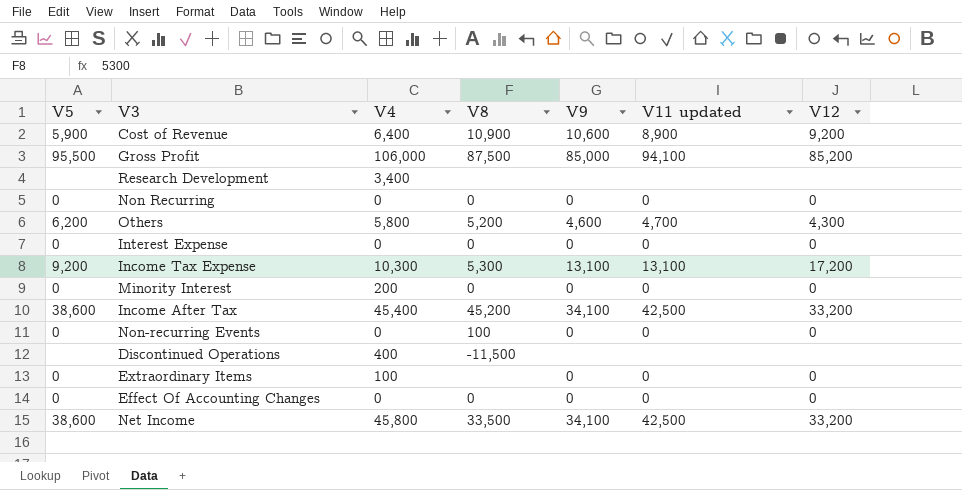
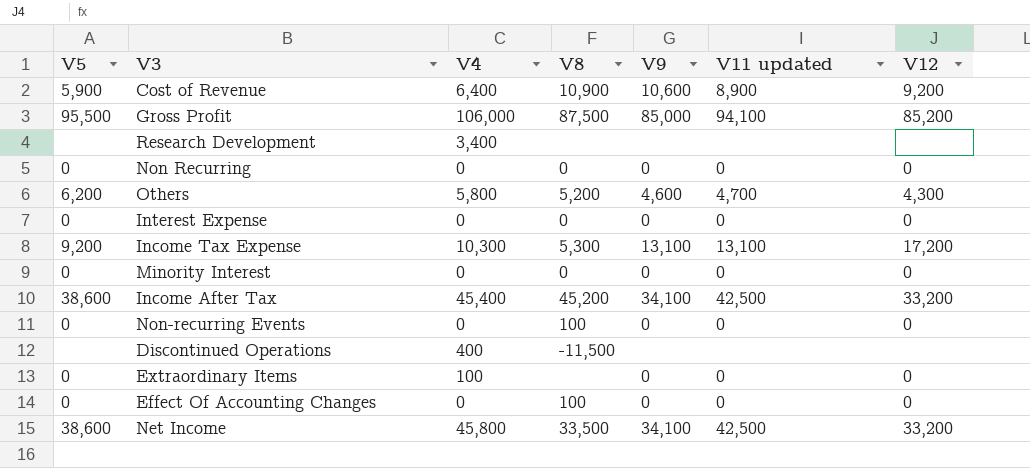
Minority Interest | V4: 200 -> 0
Effect Of Accounting Changes | V8: 0 -> 100

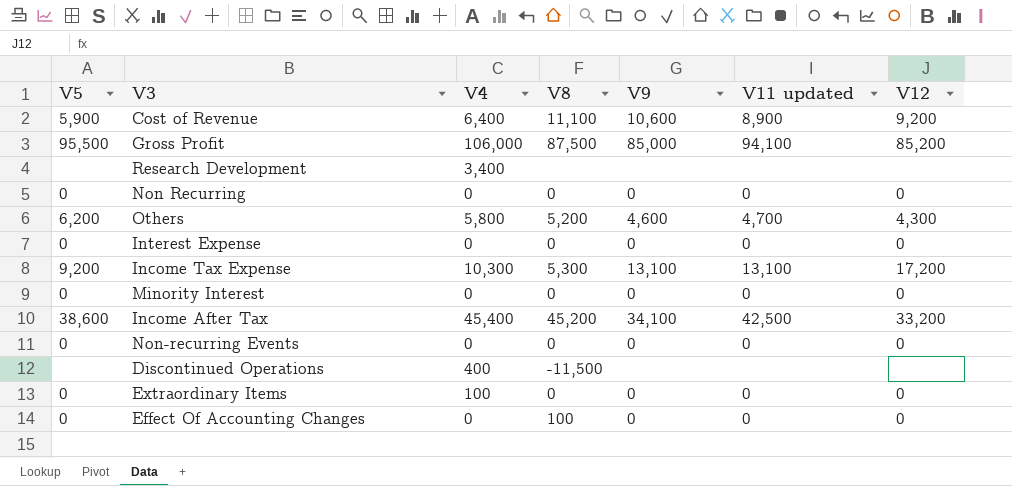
row Net Income: 38,600 | 45,800 | 33,500 | 34,100 | 42,500 | 33,200 -> none
Cost of Revenue | V8: 10,900 -> 11,100
Non-recurring Events | V8: 100 -> 0
Extraordinary Items | V8: none -> 0

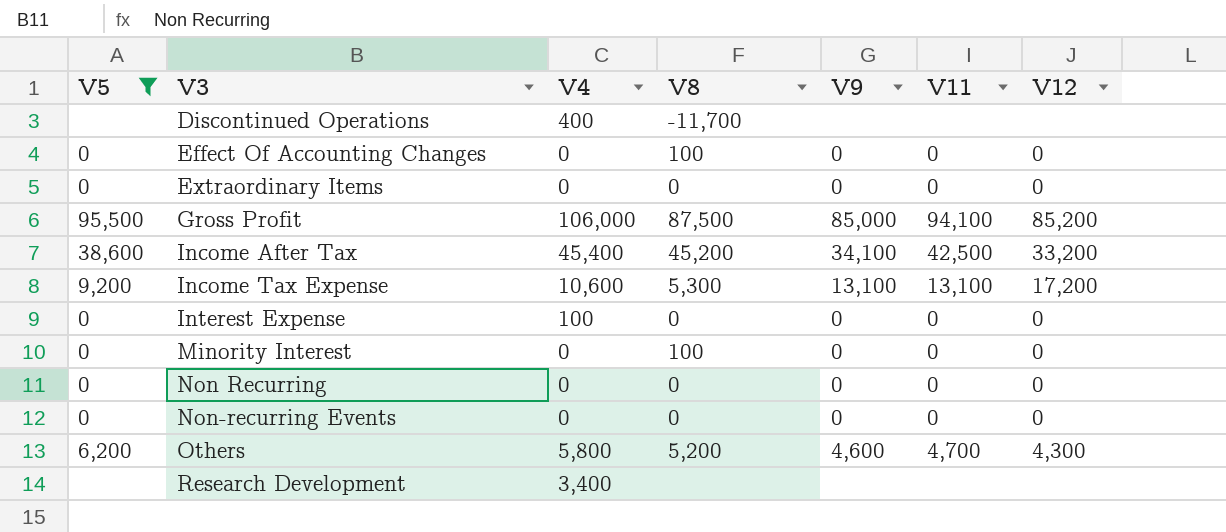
filter: none -> V5 != 5,900
row order: none -> V3 ascending
column name: V11 updated -> V11
Discontinued Operations | V8: -11,500 -> -11,700
Extraordinary Items | V4: 100 -> 0
Income Tax Expense | V4: 10,300 -> 10,600
Interest Expense | V4: 0 -> 100
Minority Interest | V8: 0 -> 100

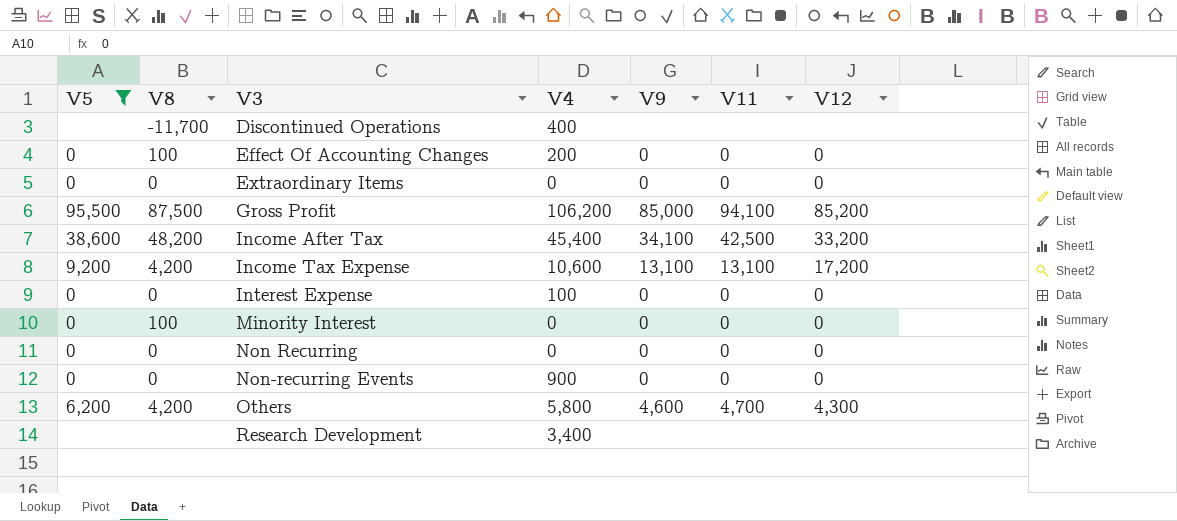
column V8 | position: 4 -> 2
Effect Of Accounting Changes | V4: 0 -> 200
Gross Profit | V4: 106,000 -> 106,200
Income After Tax | V8: 45,200 -> 48,200
Income Tax Expense | V8: 5,300 -> 4,200
Non-recurring Events | V4: 0 -> 900
Others | V8: 5,200 -> 4,200

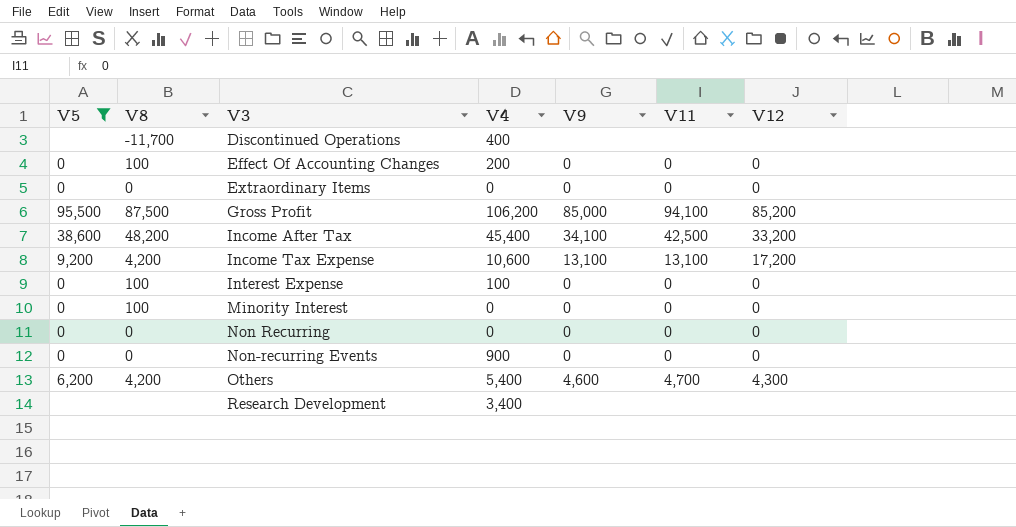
Interest Expense | V8: 0 -> 100
Others | V4: 5,800 -> 5,400

